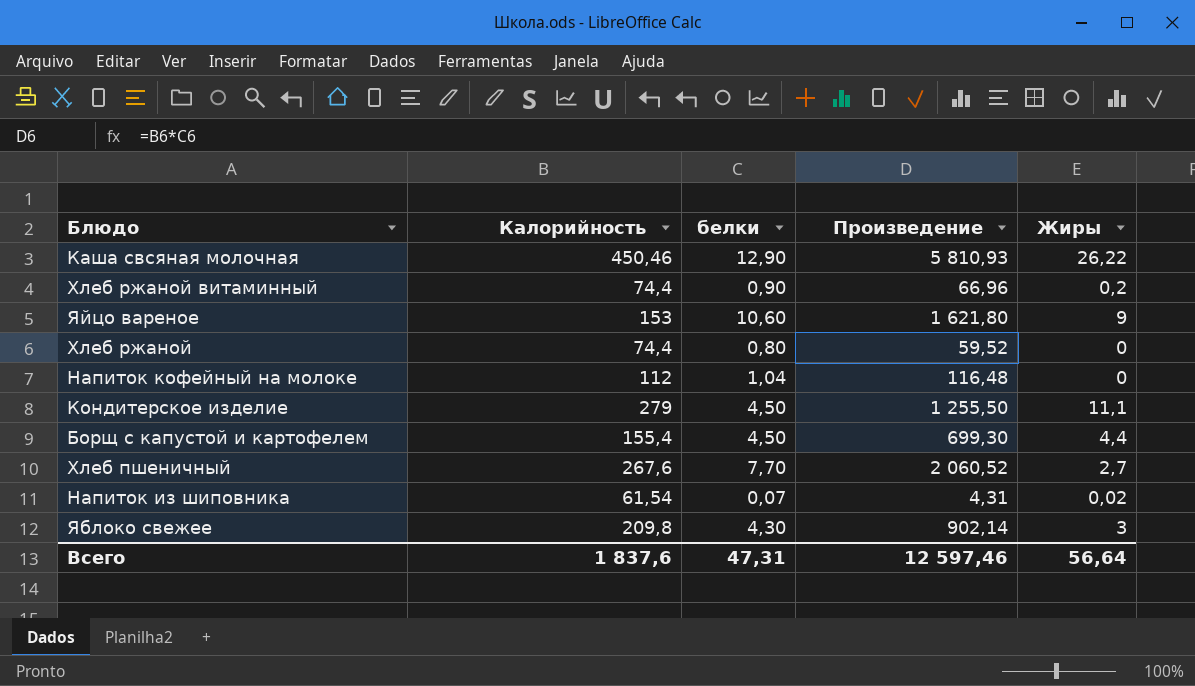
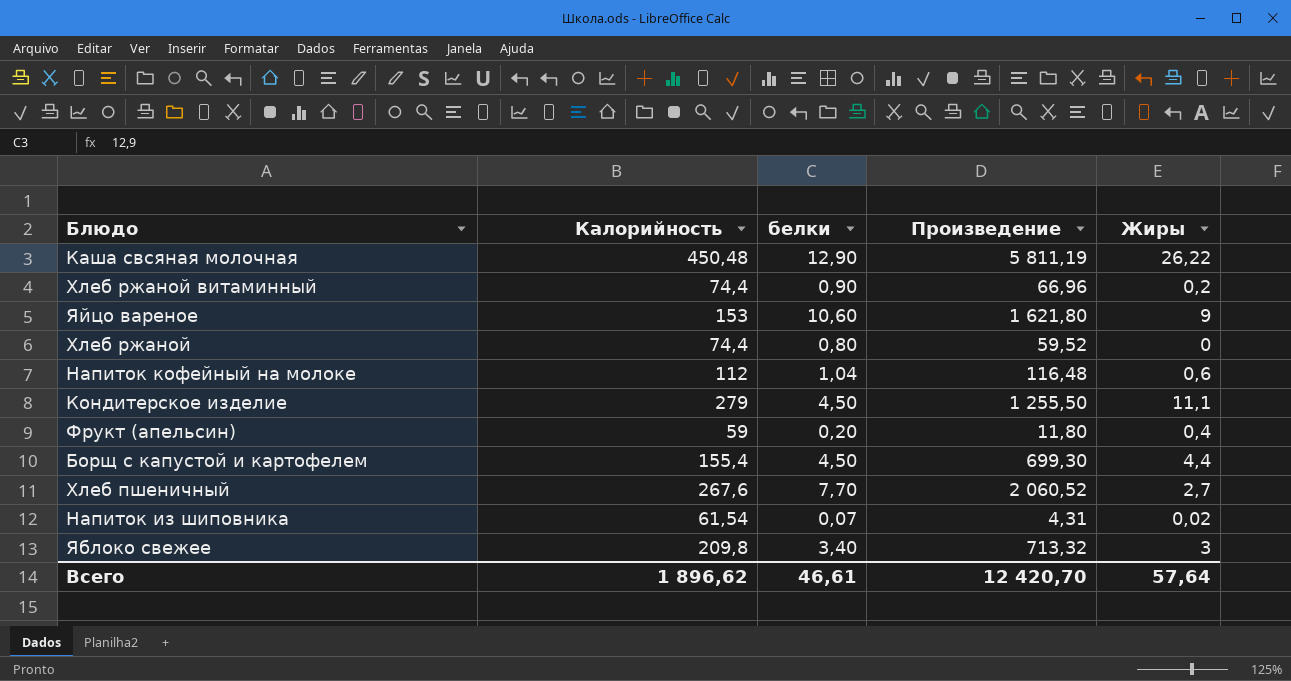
Каша свсяная молочная | Калорийность: 450,46 -> 450,48
Каша свсяная молочная | Произведение: 5 810,93 -> 5 811,19
Напиток кофейный на молоке | Жиры: 0 -> 0,6
row Фрукт (апельсин): none -> 59 | 0,20 | 11,80 | 0,4
Яблоко свежее | белки: 4,30 -> 3,40
Яблоко свежее | Произведение: 902,14 -> 713,32
Всего | Калорийность: 1 837,6 -> 1 896,62
Всего | белки: 47,31 -> 46,61
Всего | Произведение: 12 597,46 -> 12 420,70
Всего | Жиры: 56,64 -> 57,64

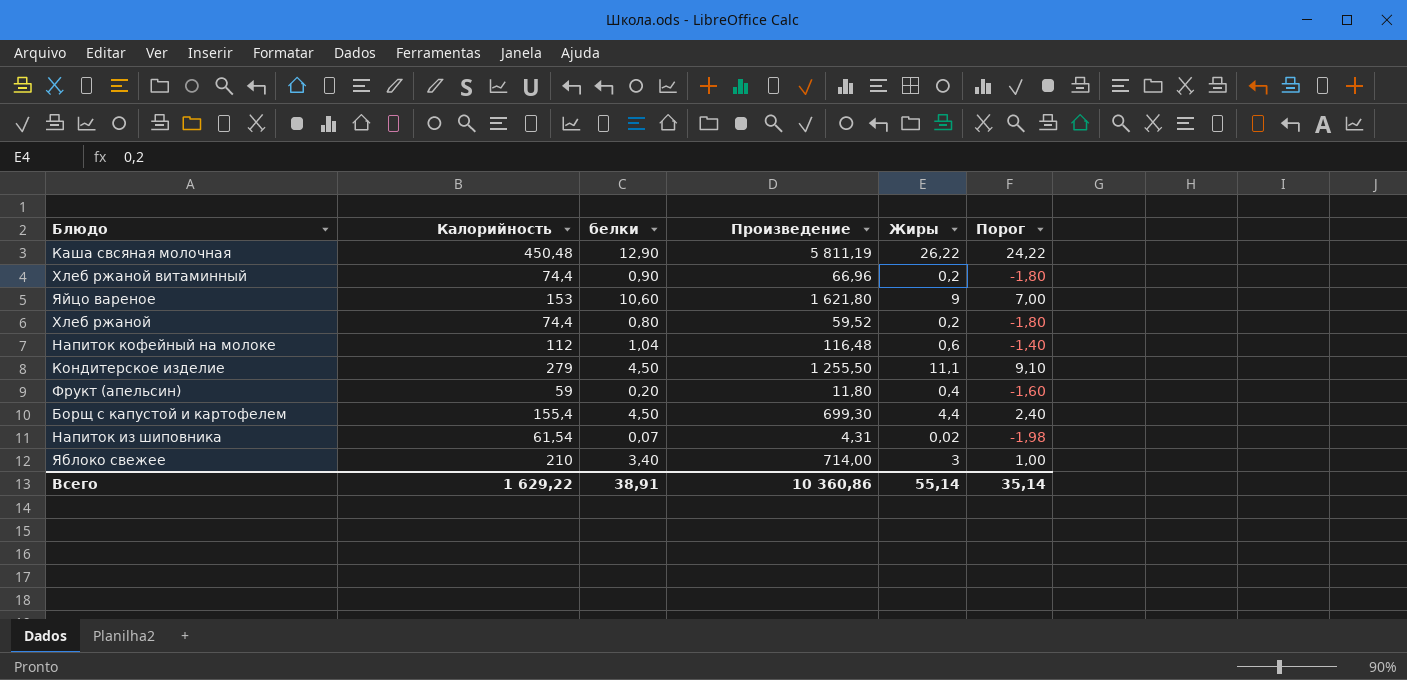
column Порог | formula: none -> [Жиры] - 2
row Хлеб пшеничный: 267,6 | 7,70 | 2 060,52 | 2,7 -> none
Хлеб ржаной | Жиры: 0 -> 0,2
Яблоко свежее | Калорийность: 209,8 -> 210
Яблоко свежее | Произведение: 713,32 -> 714,00
Всего | Калорийность: 1 896,62 -> 1 629,22
Всего | белки: 46,61 -> 38,91
Всего | Произведение: 12 420,70 -> 10 360,86
Всего | Жиры: 57,64 -> 55,14

